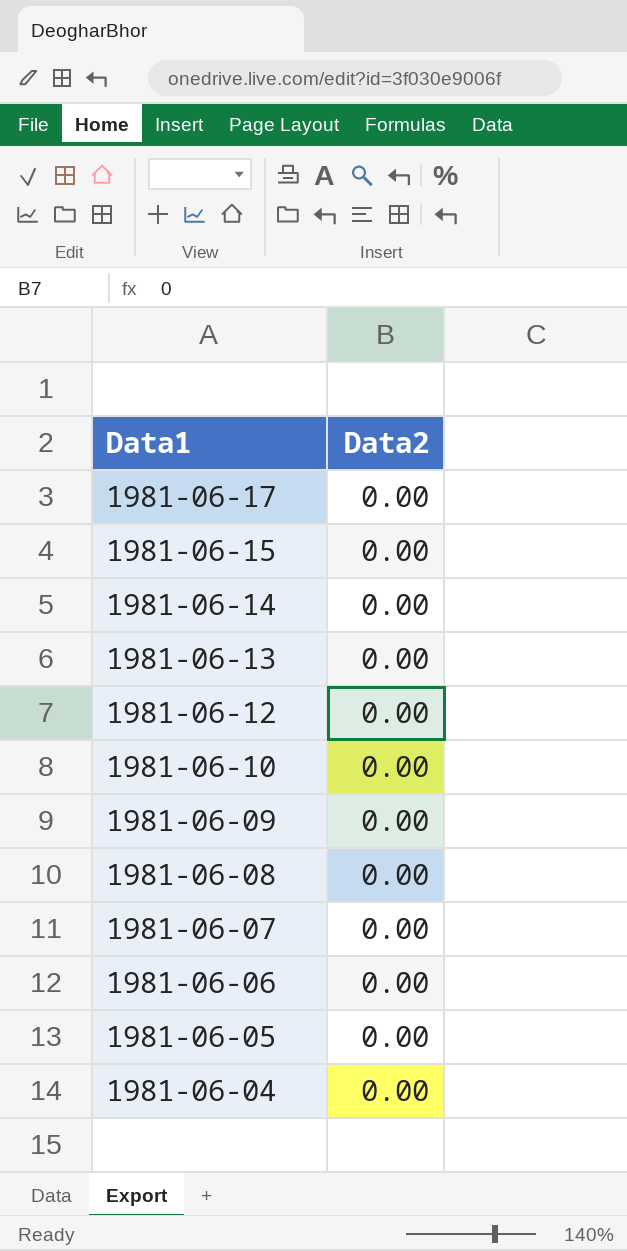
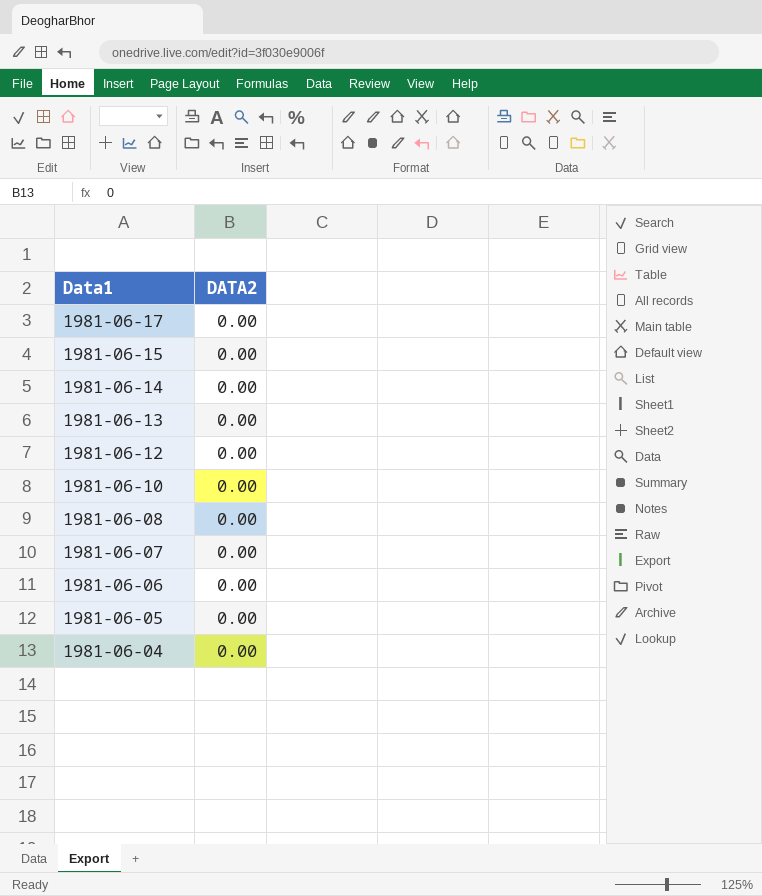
column name: Data2 -> DATA2
row 1981-06-09: 0.00 -> none

